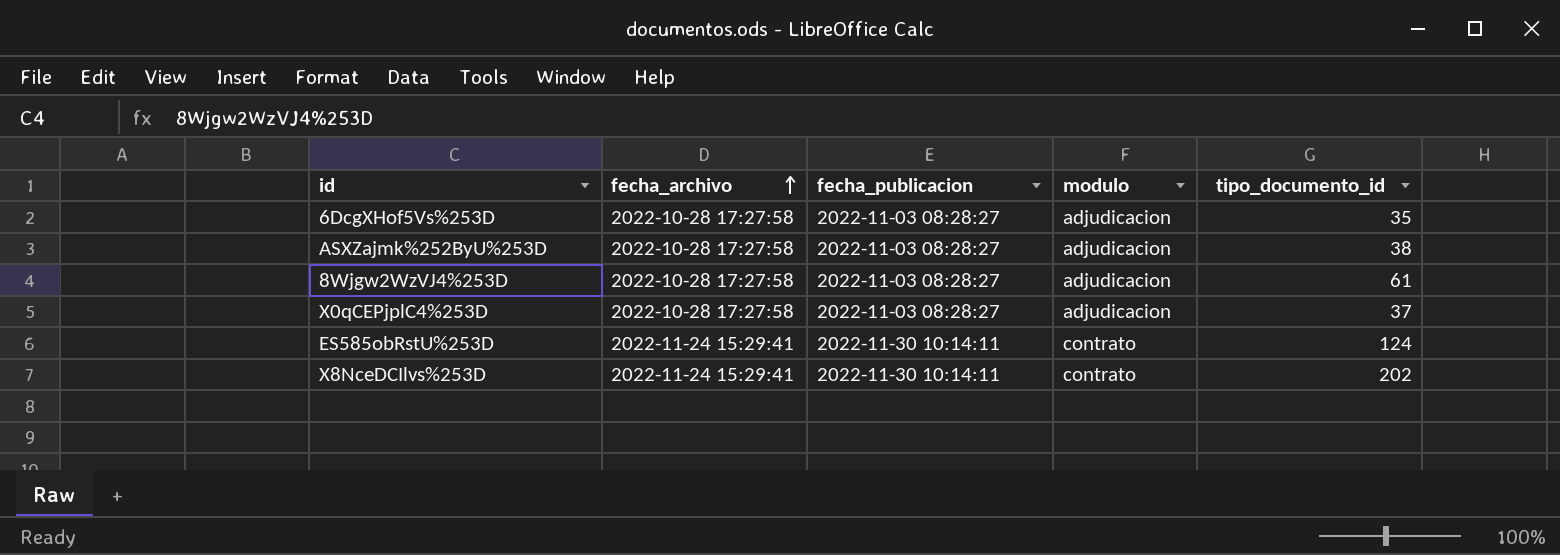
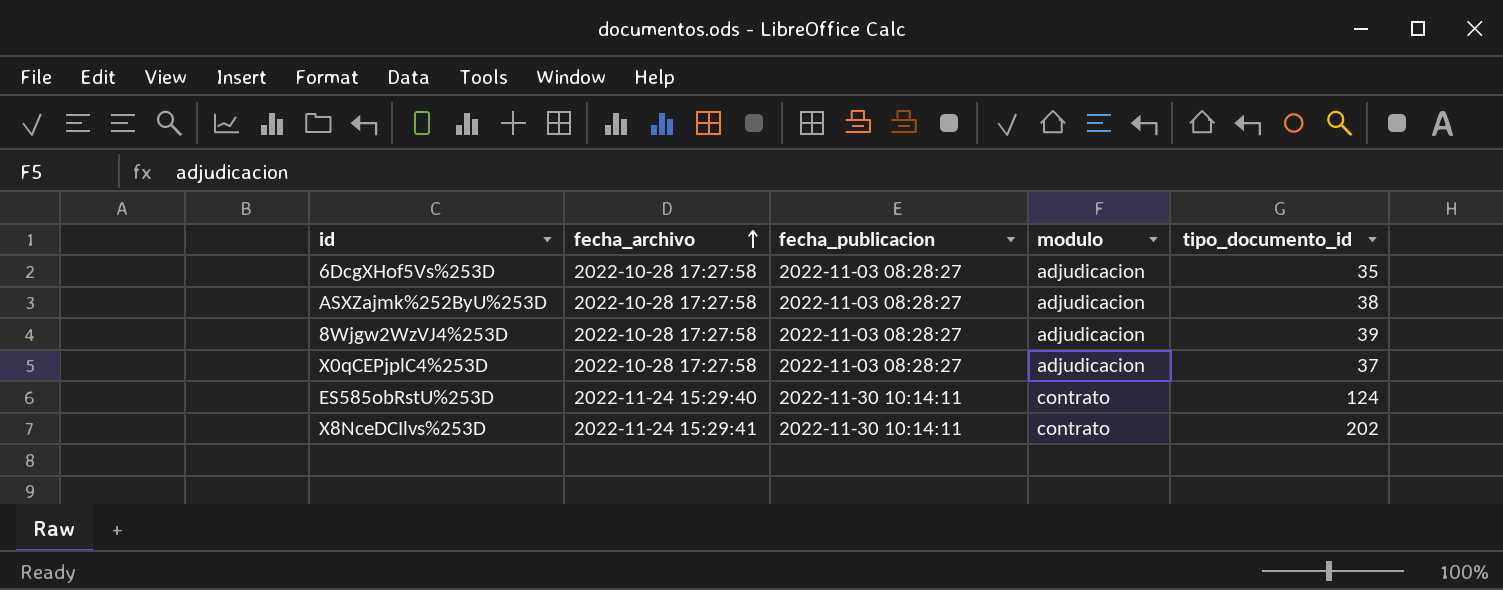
8Wjgw2WzVJ4%253D | tipo_documento_id: 61 -> 39
ES585obRstU%253D | fecha_archivo: 2022-11-24 15:29:41 -> 2022-11-24 15:29:40

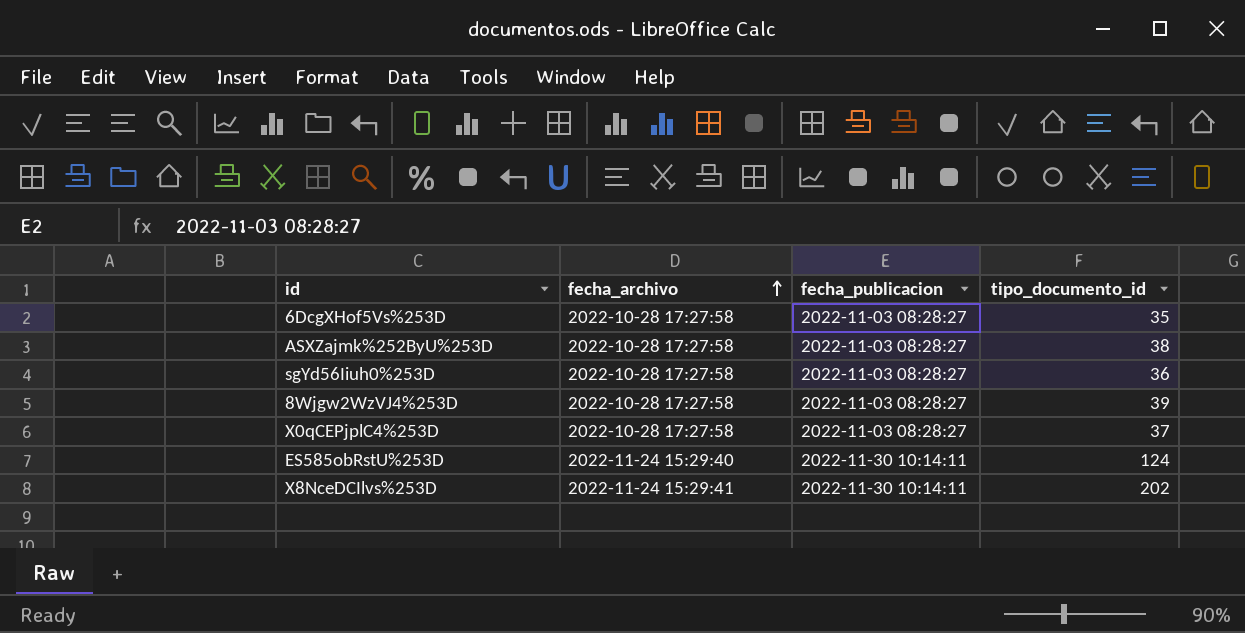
column modulo | position: 4 -> none
row sgYd56Iiuh0%253D: none -> 2022-10-28 17:27:58 | 2022-11-03 08:28:27 | 36

